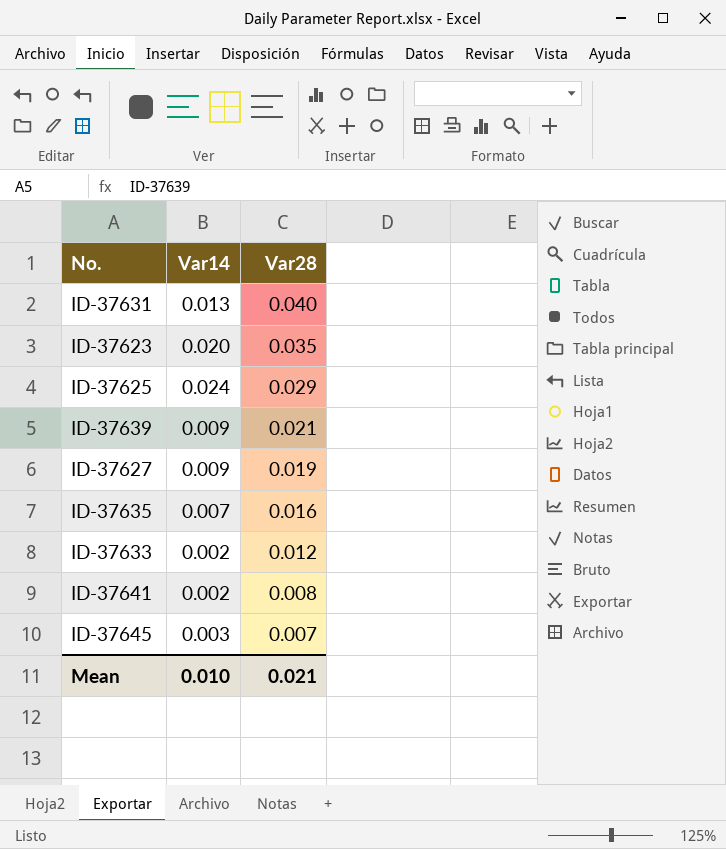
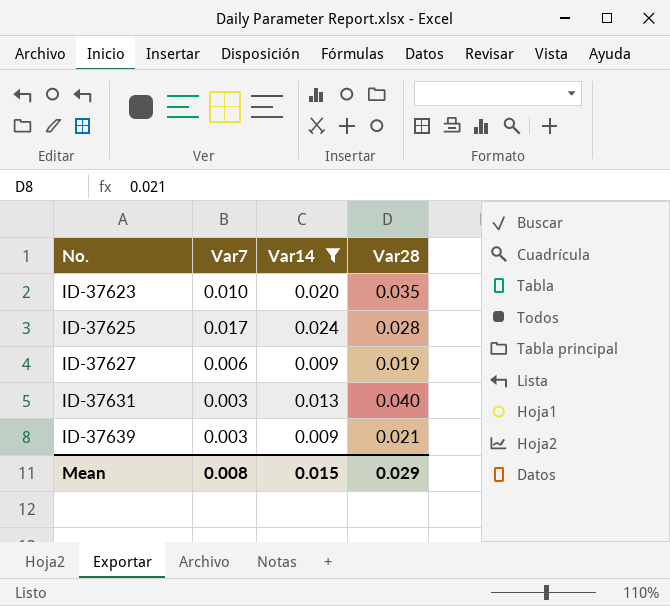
filter: none -> Var14 >= 0.009
row order: Var28 descending -> No. ascending
column Var7 | position: none -> 2
ID-37625 | Var28: 0.029 -> 0.028
Mean | Var14: 0.010 -> 0.015
Mean | Var28: 0.021 -> 0.029

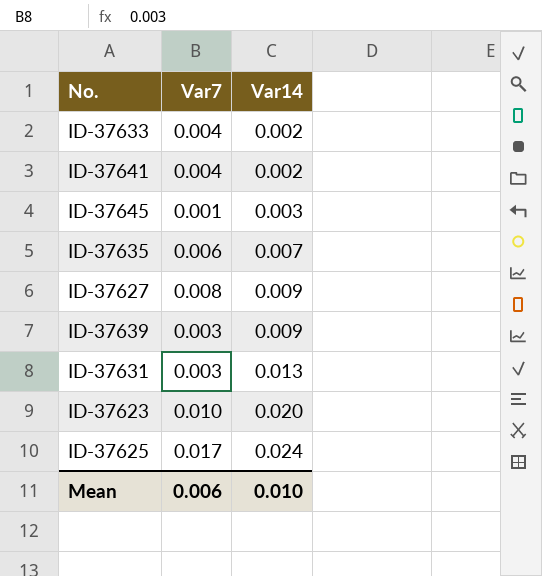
filter: Var14 >= 0.009 -> none
row order: No. ascending -> Var14 ascending
column Var28 | position: 4 -> none
ID-37627 | Var7: 0.006 -> 0.008
Mean | Var7: 0.008 -> 0.006
Mean | Var14: 0.015 -> 0.010

